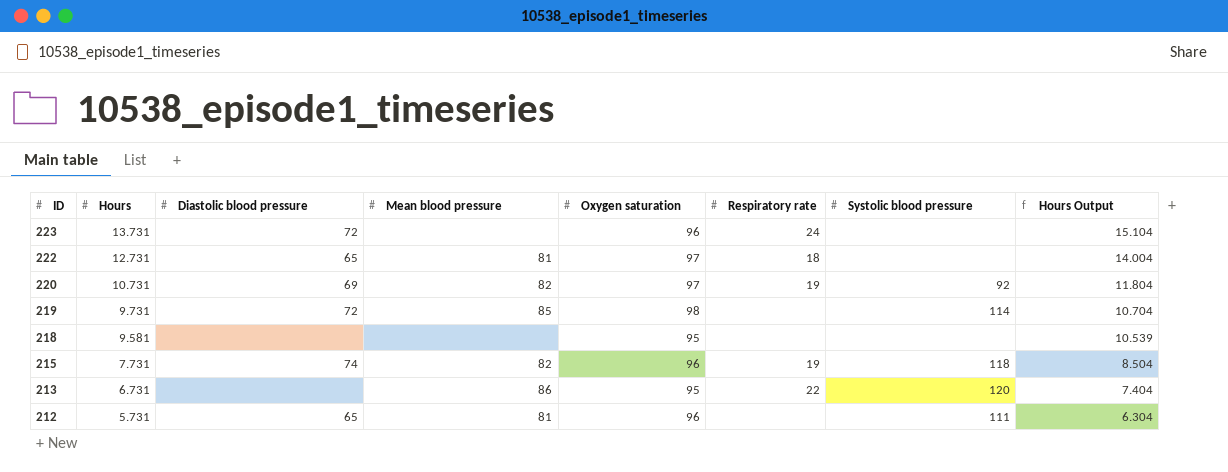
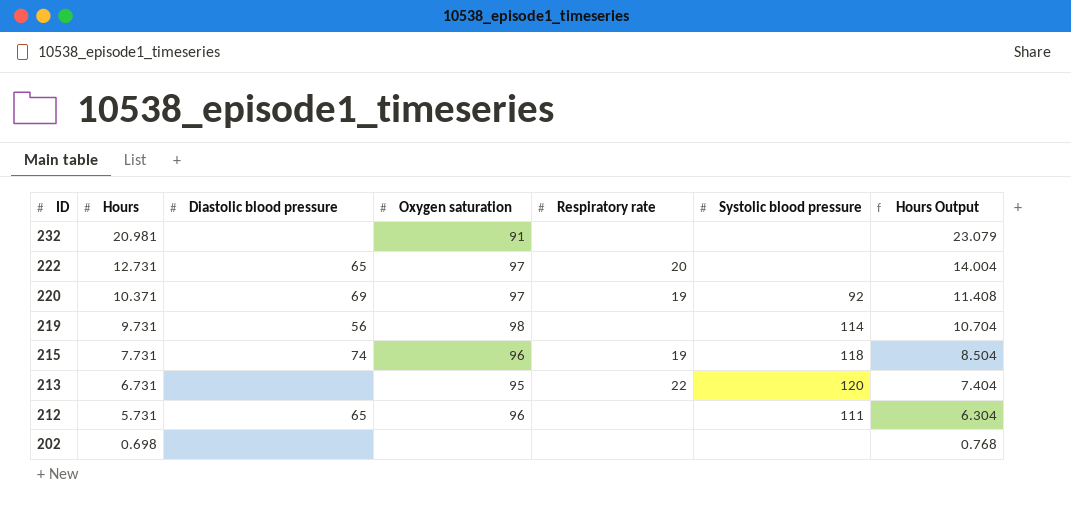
column Mean blood pressure | position: 4 -> none
row 223: 13.731 | 72 | none | 96 | 24 | none | 15.104 -> none
row 218: 9.581 | none | none | 95 | none | none | 10.539 -> none
row 232: none -> 20.981 | none | 91 | none | none | 23.079
222 | Respiratory rate: 18 -> 20
220 | Hours: 10.731 -> 10.371
220 | Hours Output: 11.804 -> 11.408
219 | Diastolic blood pressure: 72 -> 56
row 202: none -> 0.698 | none | none | none | none | 0.768

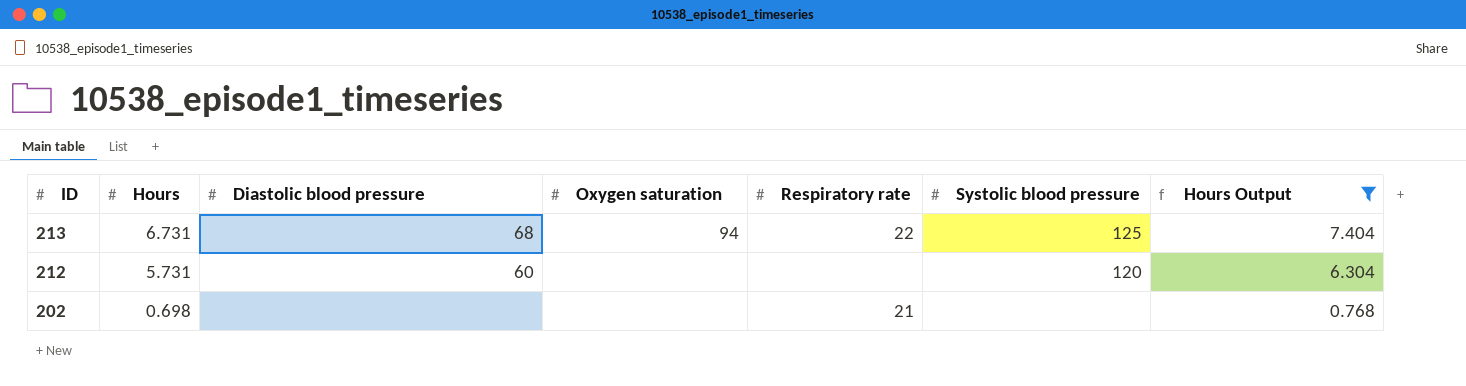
filter: none -> Hours Output <= 7.404
213 | Diastolic blood pressure: none -> 68
213 | Oxygen saturation: 95 -> 94
213 | Systolic blood pressure: 120 -> 125
212 | Diastolic blood pressure: 65 -> 60
212 | Oxygen saturation: 96 -> none
212 | Systolic blood pressure: 111 -> 120
202 | Respiratory rate: none -> 21

